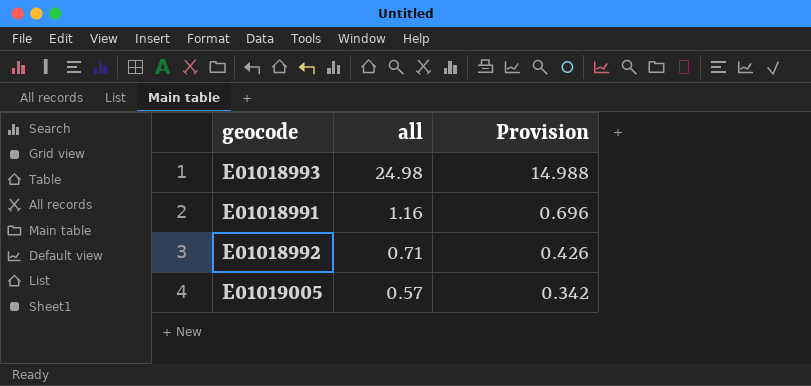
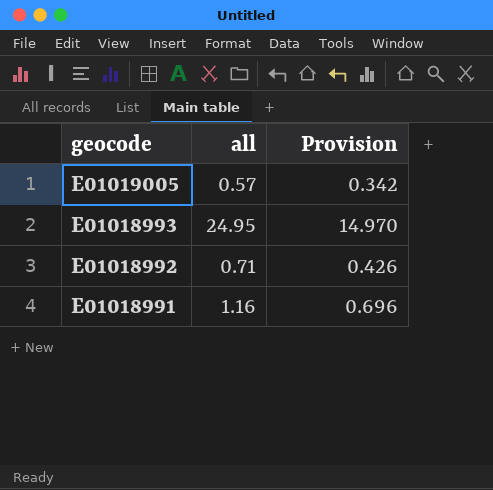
row order: all descending -> geocode descending
E01018993 | all: 24.98 -> 24.95
E01018993 | Provision: 14.988 -> 14.970

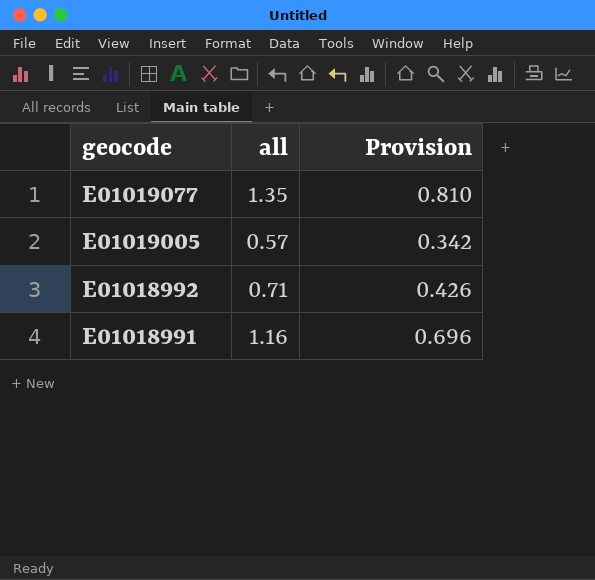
row E01018993: 24.95 | 14.970 -> none
row E01019077: none -> 1.35 | 0.810

